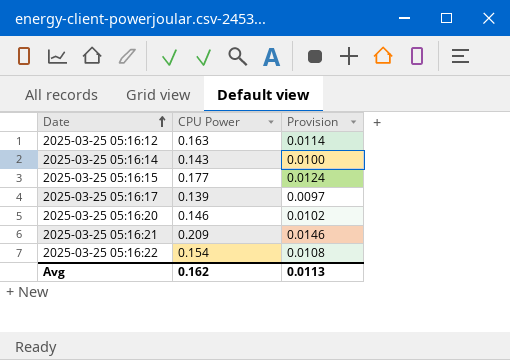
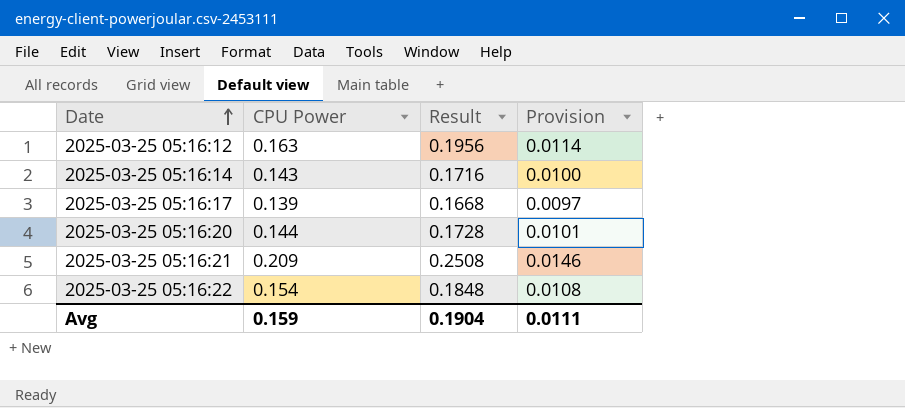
column Result | formula: none -> [CPU Power] * 1.2
row 2025-03-25 05:16:15: 0.177 | 0.0124 -> none
2025-03-25 05:16:20 | CPU Power: 0.146 -> 0.144
2025-03-25 05:16:20 | Provision: 0.0102 -> 0.0101
Avg | CPU Power: 0.162 -> 0.159
Avg | Provision: 0.0113 -> 0.0111

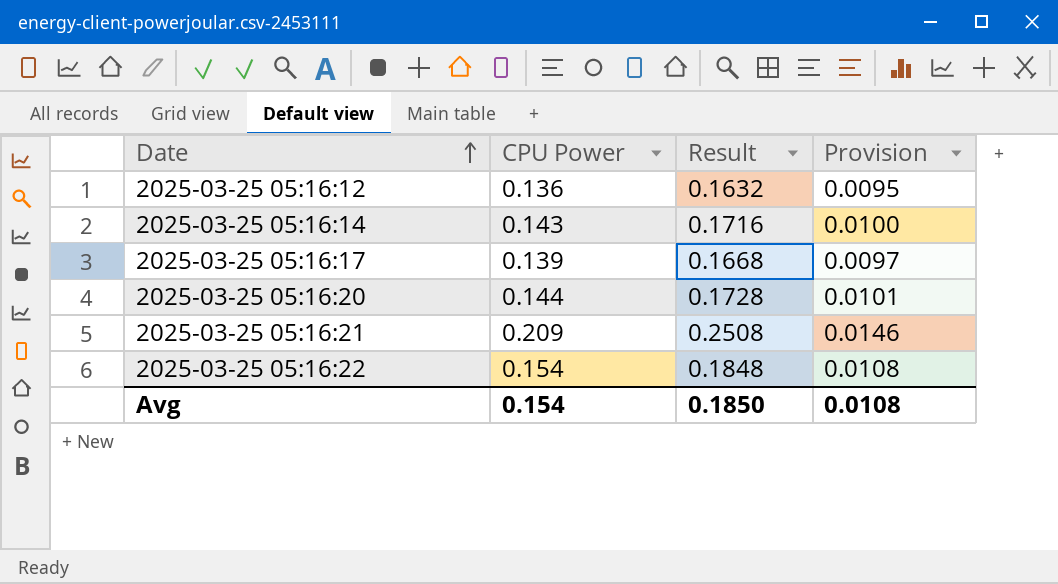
2025-03-25 05:16:12 | CPU Power: 0.163 -> 0.136
2025-03-25 05:16:12 | Result: 0.1956 -> 0.1632
2025-03-25 05:16:12 | Provision: 0.0114 -> 0.0095
Avg | CPU Power: 0.159 -> 0.154
Avg | Result: 0.1904 -> 0.1850
Avg | Provision: 0.0111 -> 0.0108

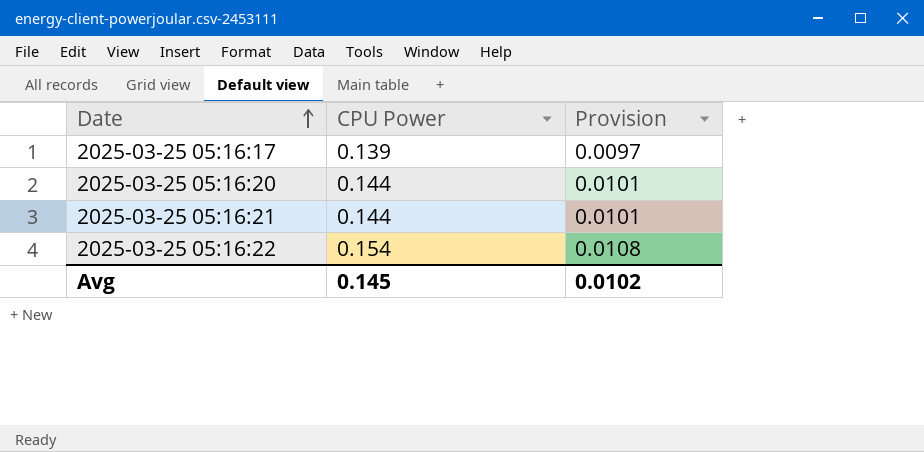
column Result | formula: [CPU Power] * 1.2 -> none
row 2025-03-25 05:16:12: 0.136 | 0.1632 | 0.0095 -> none
row 2025-03-25 05:16:14: 0.143 | 0.1716 | 0.0100 -> none
2025-03-25 05:16:21 | CPU Power: 0.209 -> 0.144
2025-03-25 05:16:21 | Provision: 0.0146 -> 0.0101
Avg | CPU Power: 0.154 -> 0.145
Avg | Provision: 0.0108 -> 0.0102

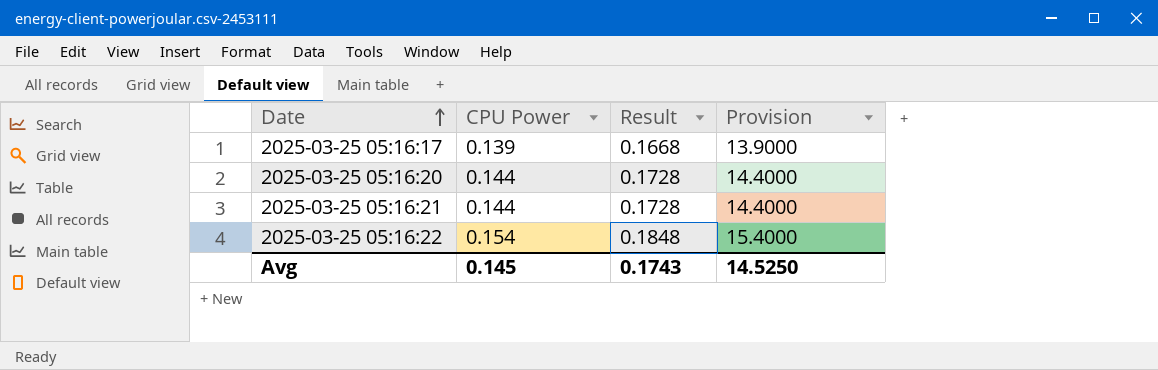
column Result | formula: none -> [CPU Power] * 1.2
column Provision | formula: [CPU Power] * 0.07 -> [CPU Power] * 100
Avg | Provision: 0.0102 -> 14.5250

